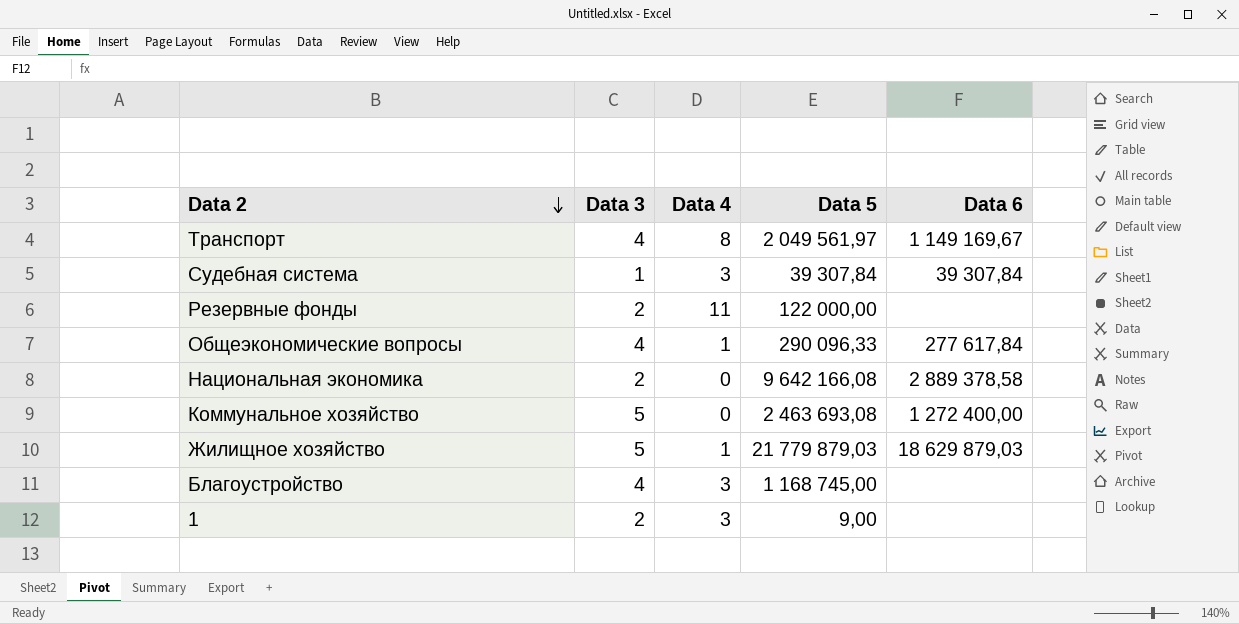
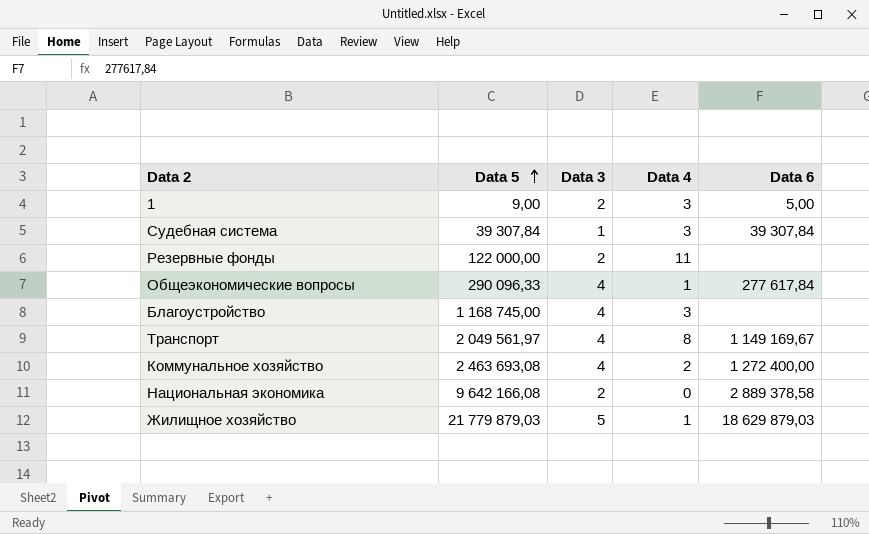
row order: Data 2 descending -> Data 5 ascending
column Data 5 | position: 4 -> 2
1 | Data 6: none -> 5,00
Коммунальное хозяйство | Data 3: 5 -> 4
Коммунальное хозяйство | Data 4: 0 -> 2

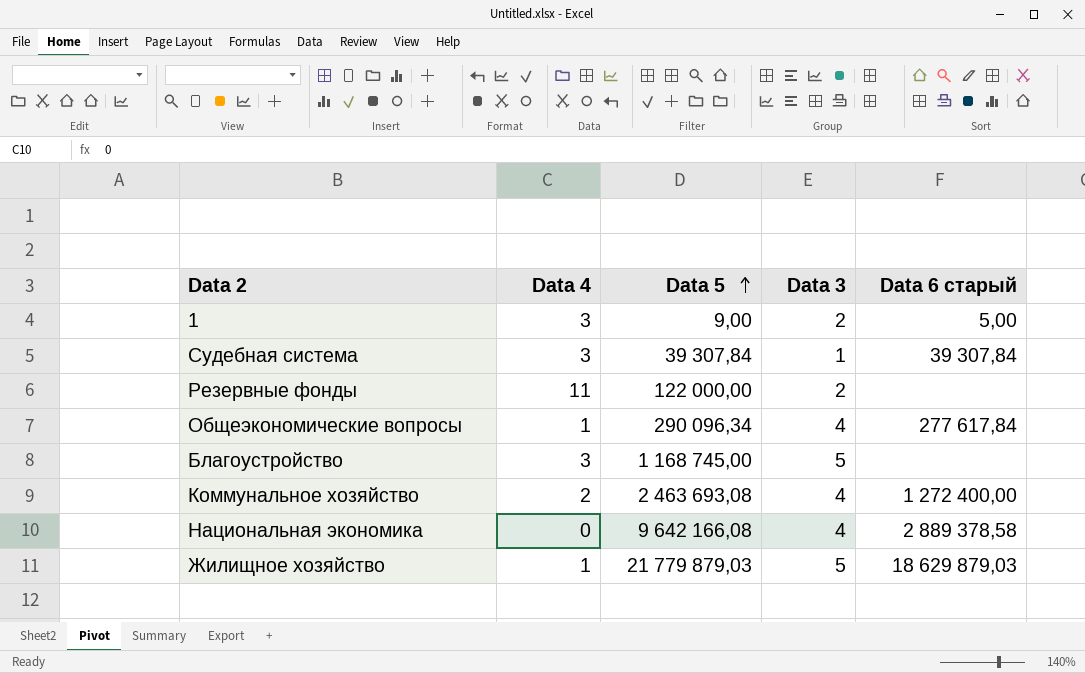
column Data 4 | position: 4 -> 2
column name: Data 6 -> Data 6 старый
row Транспорт: 2 049 561,97 | 4 | 8 | 1 149 169,67 -> none
Общеэкономические вопросы | Data 5: 290 096,33 -> 290 096,34
Благоустройство | Data 3: 4 -> 5
Национальная экономика | Data 3: 2 -> 4

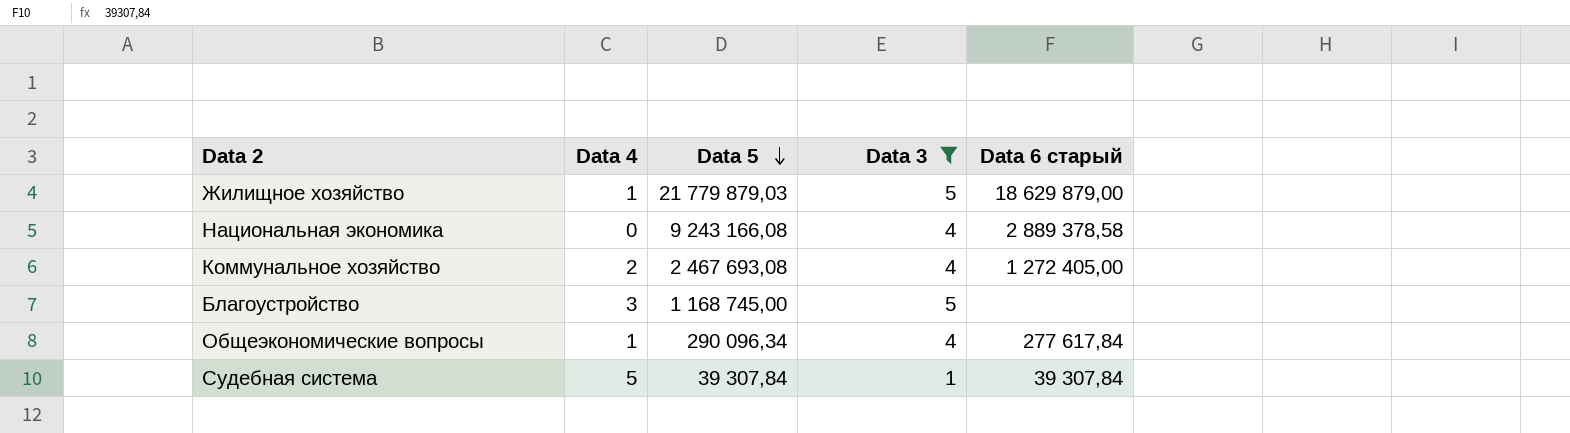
filter: none -> Data 3 != 2
row order: Data 5 ascending -> Data 5 descending
Жилищное хозяйство | Data 6 старый: 18 629 879,03 -> 18 629 879,00
Национальная экономика | Data 5: 9 642 166,08 -> 9 243 166,08
Коммунальное хозяйство | Data 5: 2 463 693,08 -> 2 467 693,08
Коммунальное хозяйство | Data 6 старый: 1 272 400,00 -> 1 272 405,00
Судебная система | Data 4: 3 -> 5

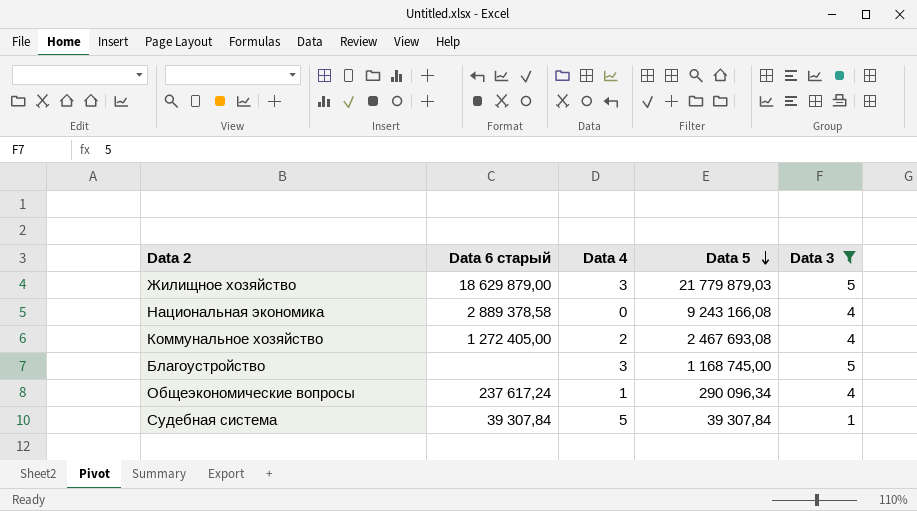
column Data 6 старый | position: 5 -> 2
Жилищное хозяйство | Data 4: 1 -> 3
Общеэкономические вопросы | Data 6 старый: 277 617,84 -> 237 617,24

